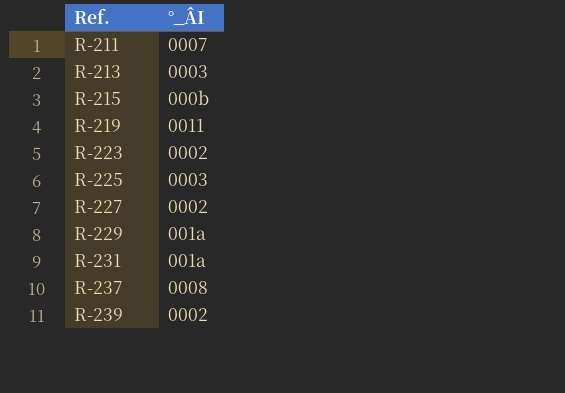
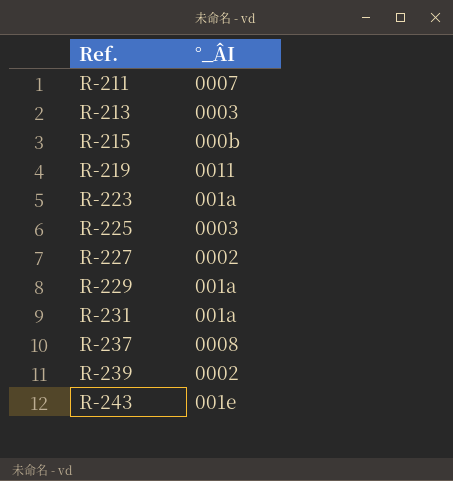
R-223 | °_ÂI: 0002 -> 001a
row R-243: none -> 001e

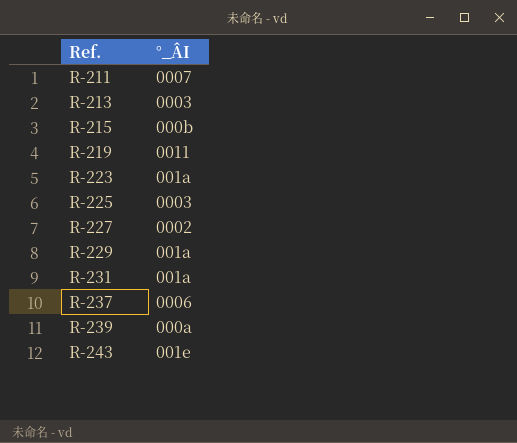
R-237 | °_ÂI: 0008 -> 0006
R-239 | °_ÂI: 0002 -> 000a

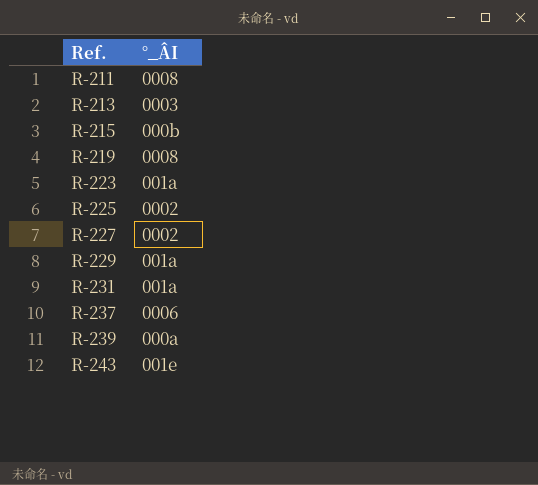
R-211 | °_ÂI: 0007 -> 0008
R-219 | °_ÂI: 0011 -> 0008
R-225 | °_ÂI: 0003 -> 0002

